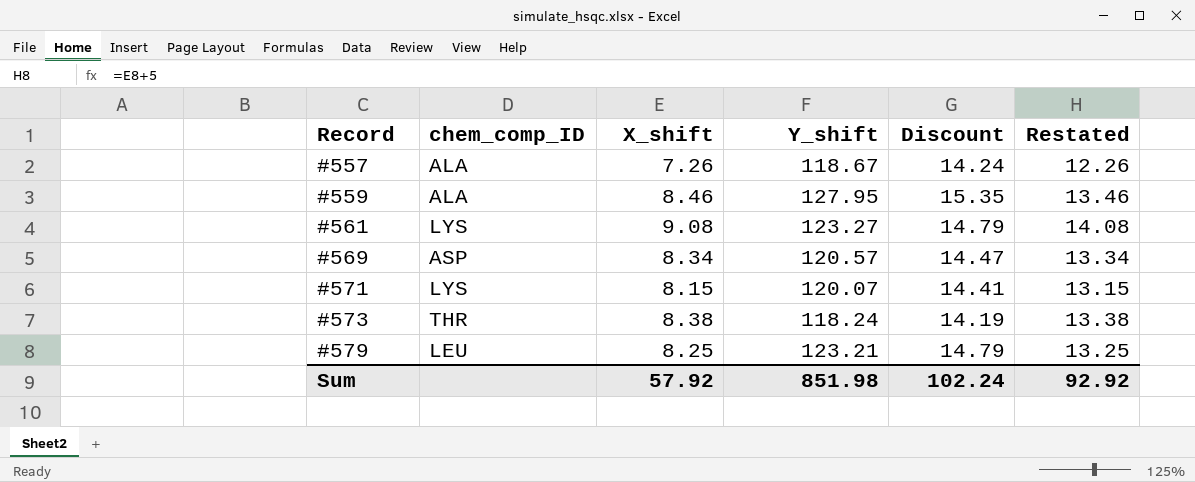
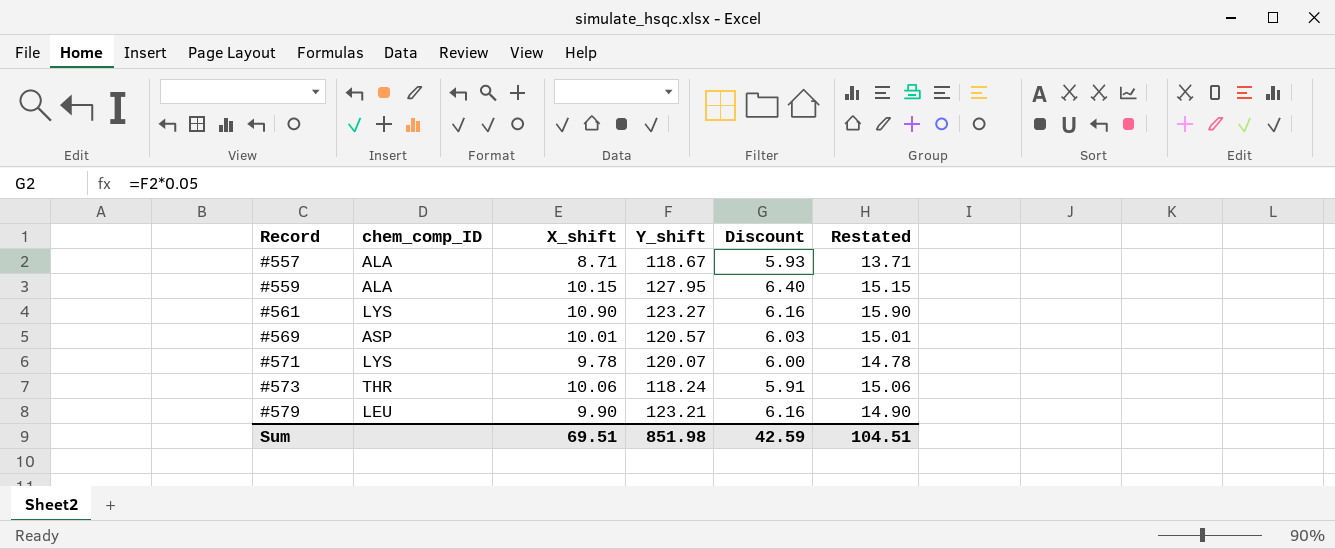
column Discount | formula: [Y_shift] * 0.12 -> [Y_shift] * 0.05
#557 | X_shift: 7.26 -> 8.71
#557 | Restated: 12.26 -> 13.71
#559 | X_shift: 8.46 -> 10.15
#559 | Restated: 13.46 -> 15.15
#561 | X_shift: 9.08 -> 10.90
#561 | Restated: 14.08 -> 15.90
#569 | X_shift: 8.34 -> 10.01
#569 | Restated: 13.34 -> 15.01
#571 | X_shift: 8.15 -> 9.78
#571 | Restated: 13.15 -> 14.78
#573 | X_shift: 8.38 -> 10.06
#573 | Restated: 13.38 -> 15.06
#579 | X_shift: 8.25 -> 9.90
#579 | Restated: 13.25 -> 14.90
Sum | X_shift: 57.92 -> 69.51
Sum | Discount: 102.24 -> 42.59
Sum | Restated: 92.92 -> 104.51

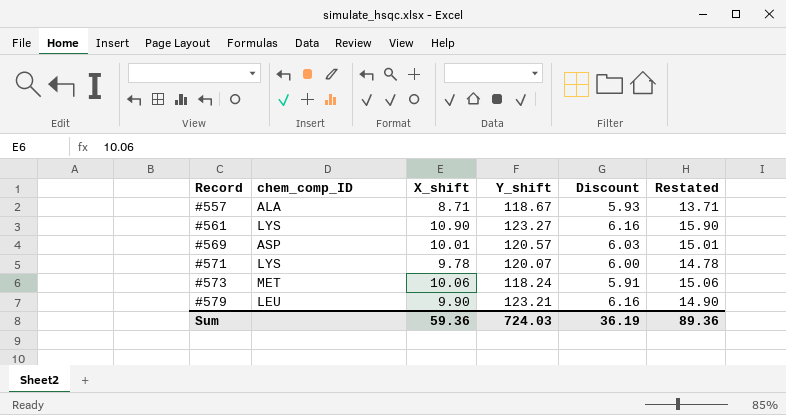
row #559: ALA | 10.15 | 127.95 | 6.40 | 15.15 -> none
#573 | chem_comp_ID: THR -> MET
Sum | X_shift: 69.51 -> 59.36
Sum | Y_shift: 851.98 -> 724.03
Sum | Discount: 42.59 -> 36.19
Sum | Restated: 104.51 -> 89.36

